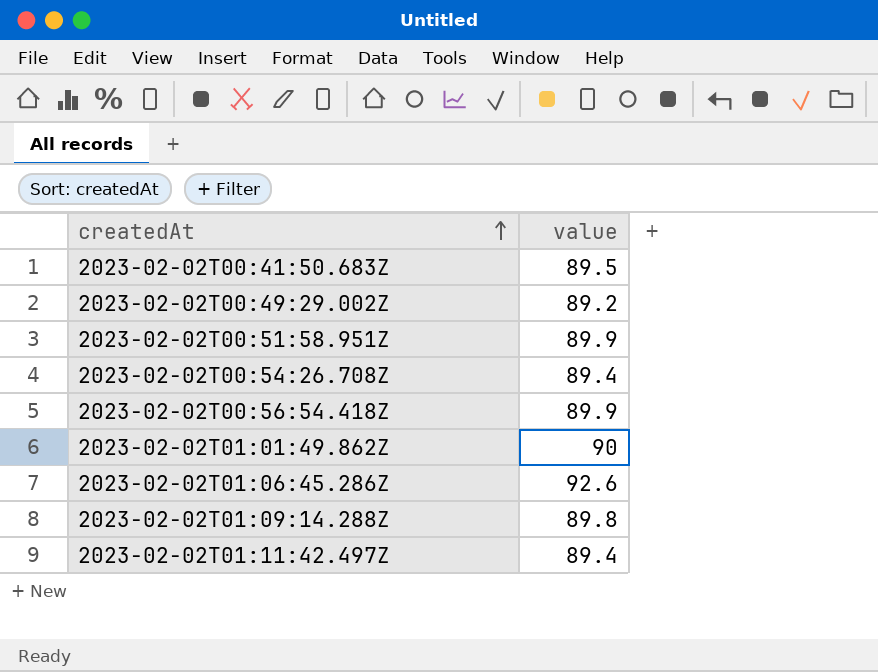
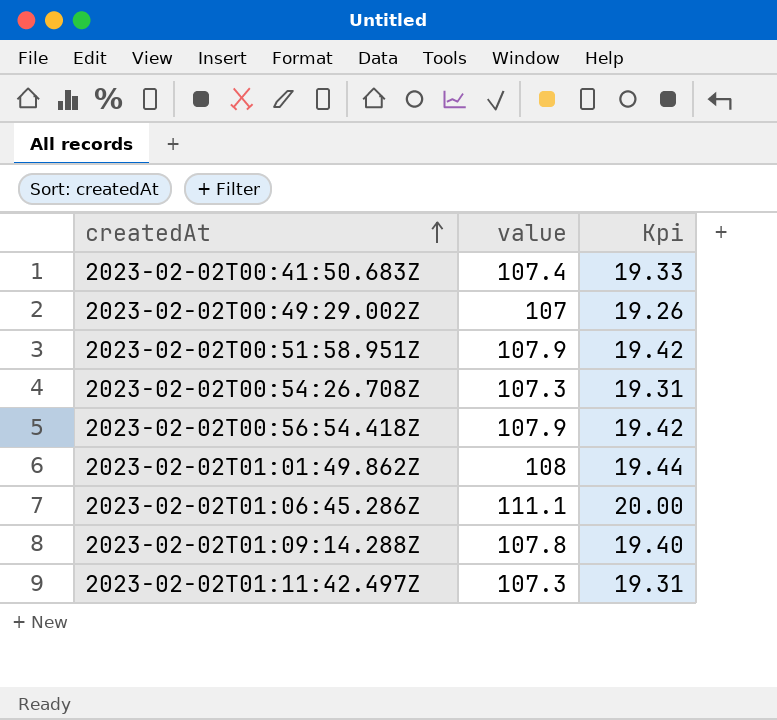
column Kpi | formula: none -> [value] * 0.18
2023-02-02T00:41:50.683Z | value: 89.5 -> 107.4
2023-02-02T00:49:29.002Z | value: 89.2 -> 107
2023-02-02T00:51:58.951Z | value: 89.9 -> 107.9
2023-02-02T00:54:26.708Z | value: 89.4 -> 107.3
2023-02-02T00:56:54.418Z | value: 89.9 -> 107.9
2023-02-02T01:01:49.862Z | value: 90 -> 108
2023-02-02T01:06:45.286Z | value: 92.6 -> 111.1
2023-02-02T01:09:14.288Z | value: 89.8 -> 107.8
2023-02-02T01:11:42.497Z | value: 89.4 -> 107.3

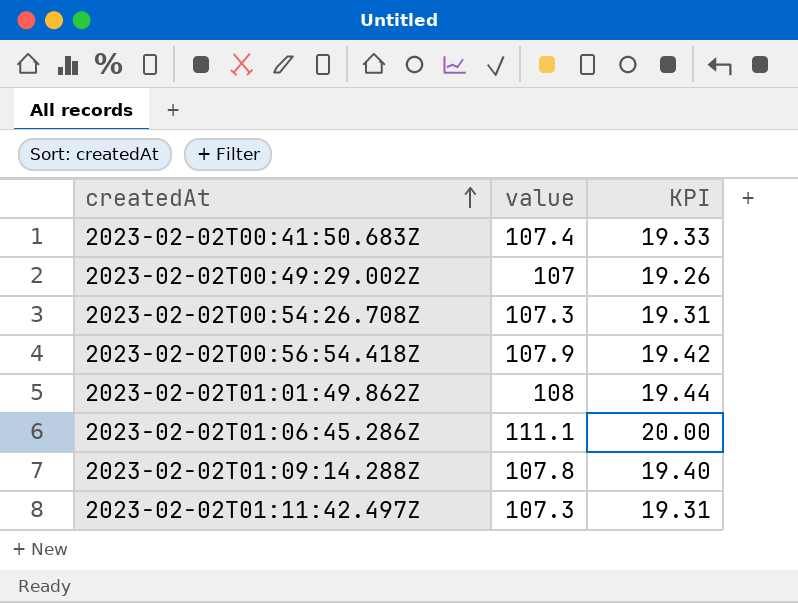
column name: Kpi -> KPI
row 2023-02-02T00:51:58.951Z: 107.9 | 19.42 -> none

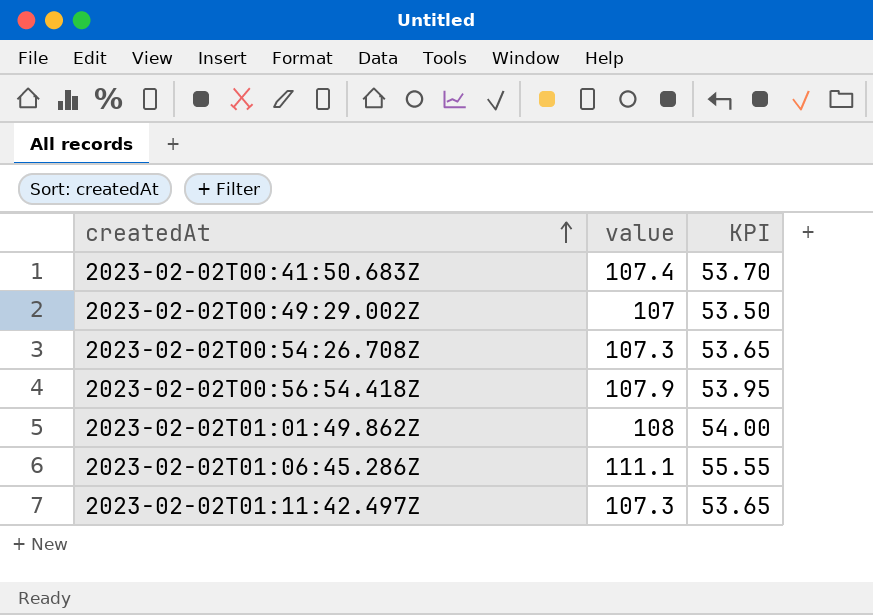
column KPI | formula: [value] * 0.18 -> [value] * 0.5
row 2023-02-02T01:09:14.288Z: 107.8 | 19.40 -> none

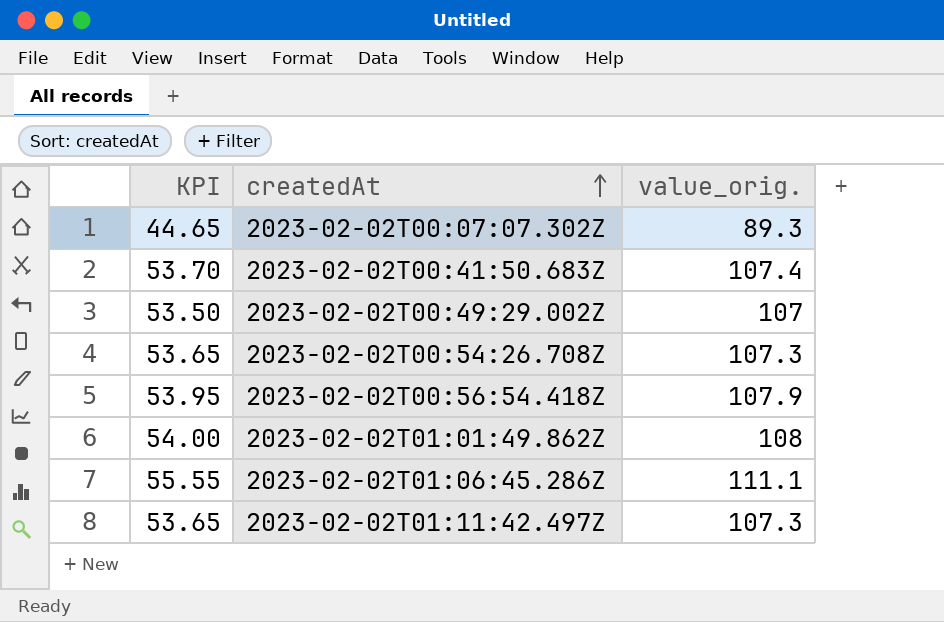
column KPI | position: 3 -> 1
column name: value -> value_orig.
row 2023-02-02T00:07:07.302Z: none -> 44.65 | 89.3

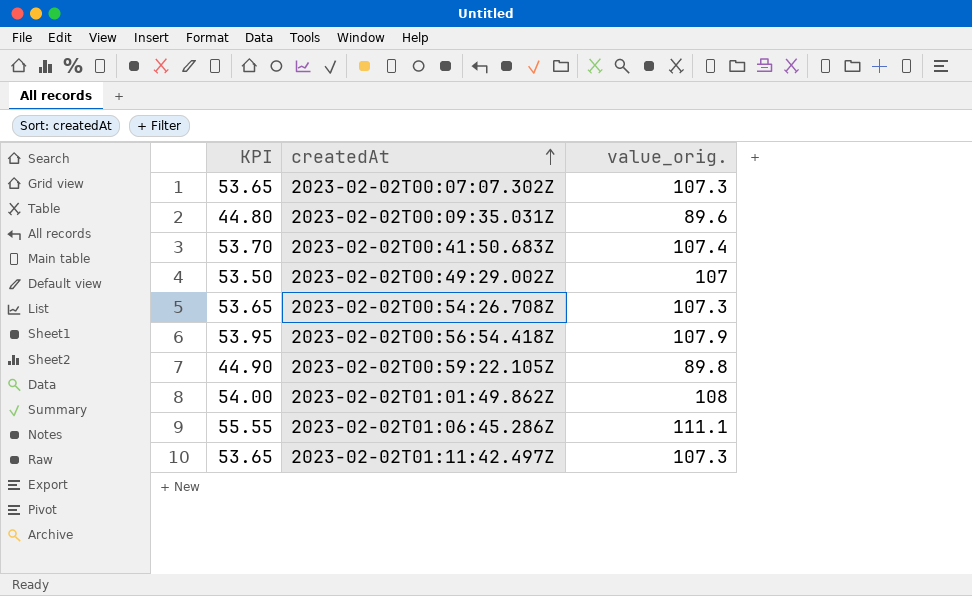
2023-02-02T00:07:07.302Z | KPI: 44.65 -> 53.65
2023-02-02T00:07:07.302Z | value_orig.: 89.3 -> 107.3
row 2023-02-02T00:09:35.031Z: none -> 44.80 | 89.6
row 2023-02-02T00:59:22.105Z: none -> 44.90 | 89.8

